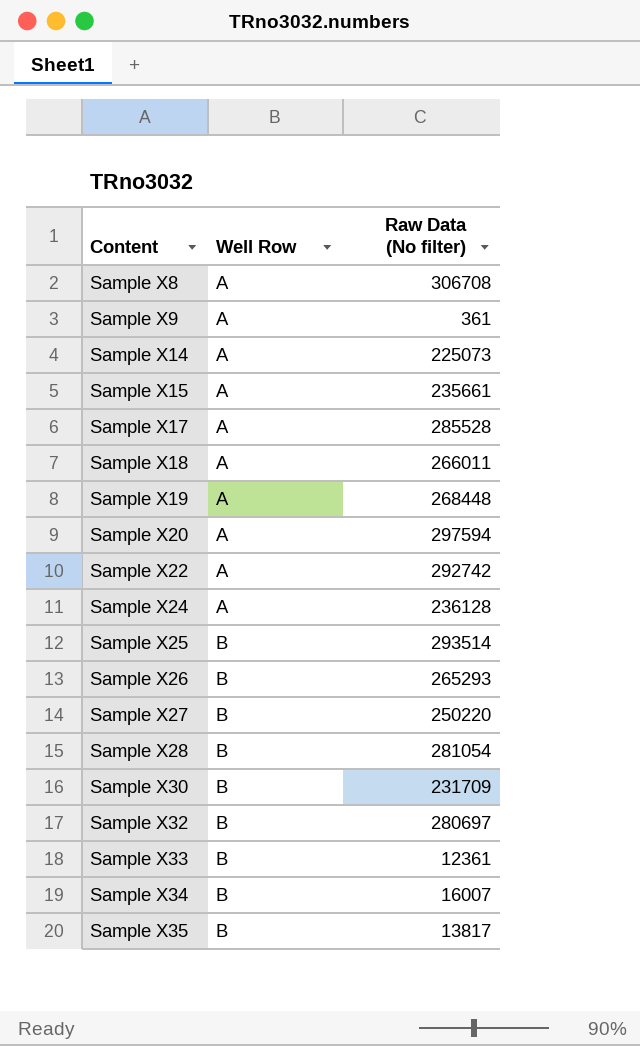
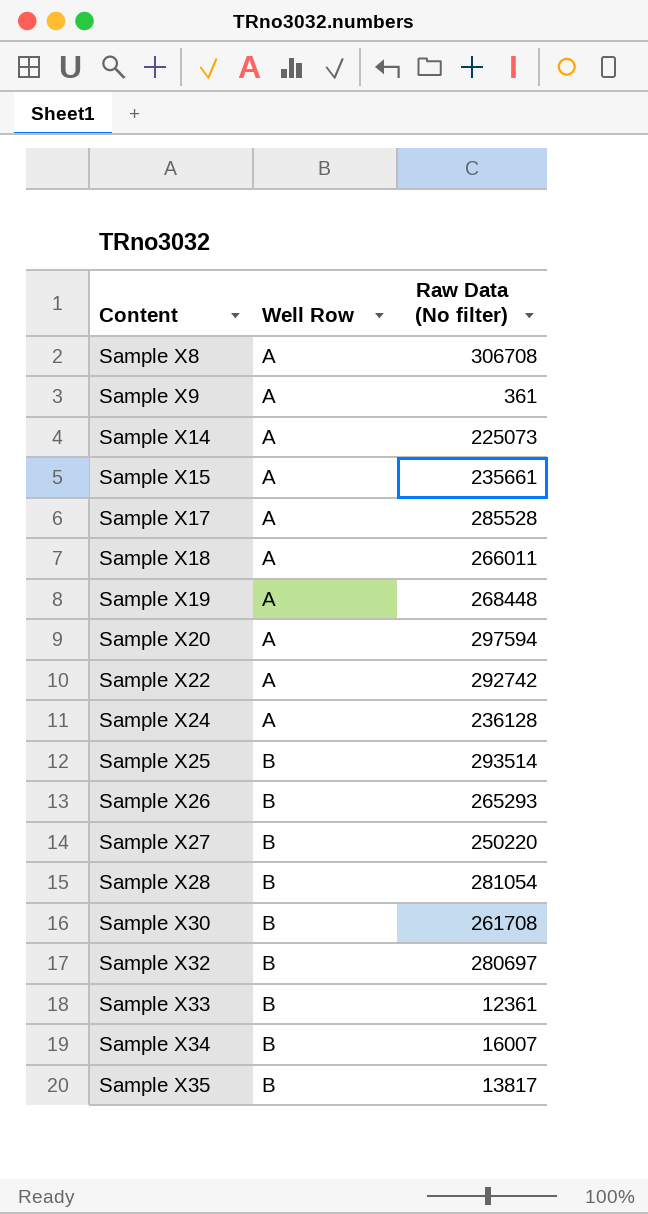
Sample X30 | Raw Data (No filter): 231709 -> 261708

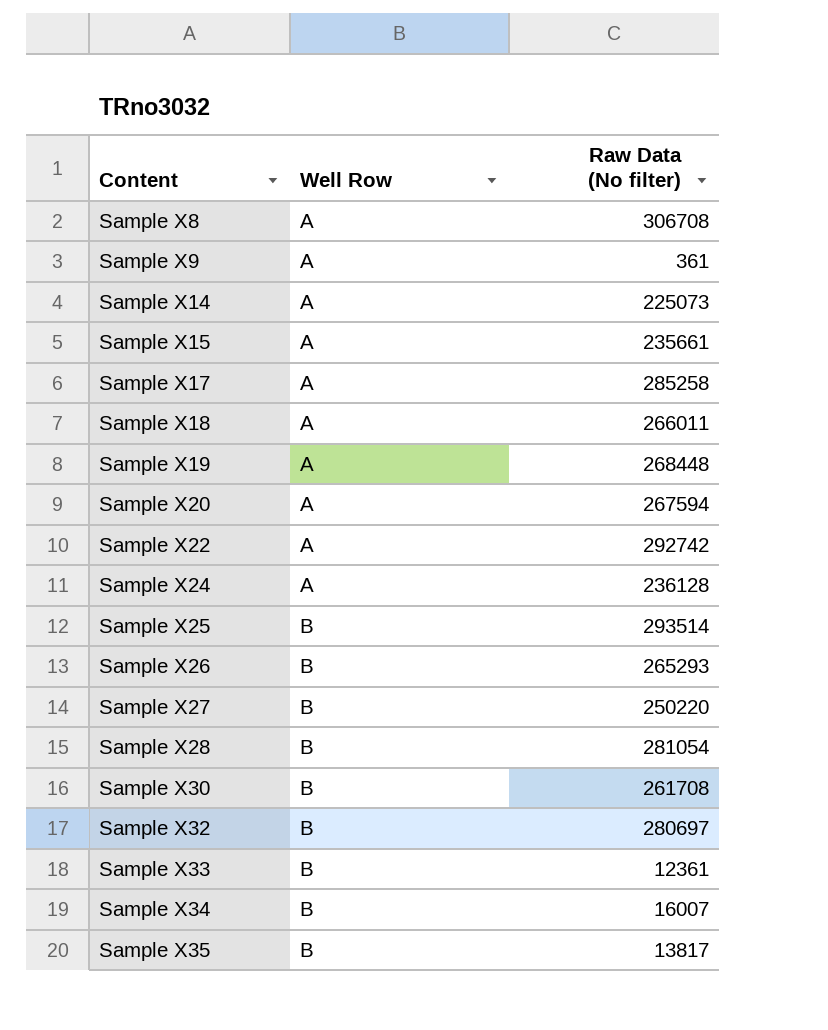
Sample X17 | Raw Data (No filter): 285528 -> 285258
Sample X20 | Raw Data (No filter): 297594 -> 267594

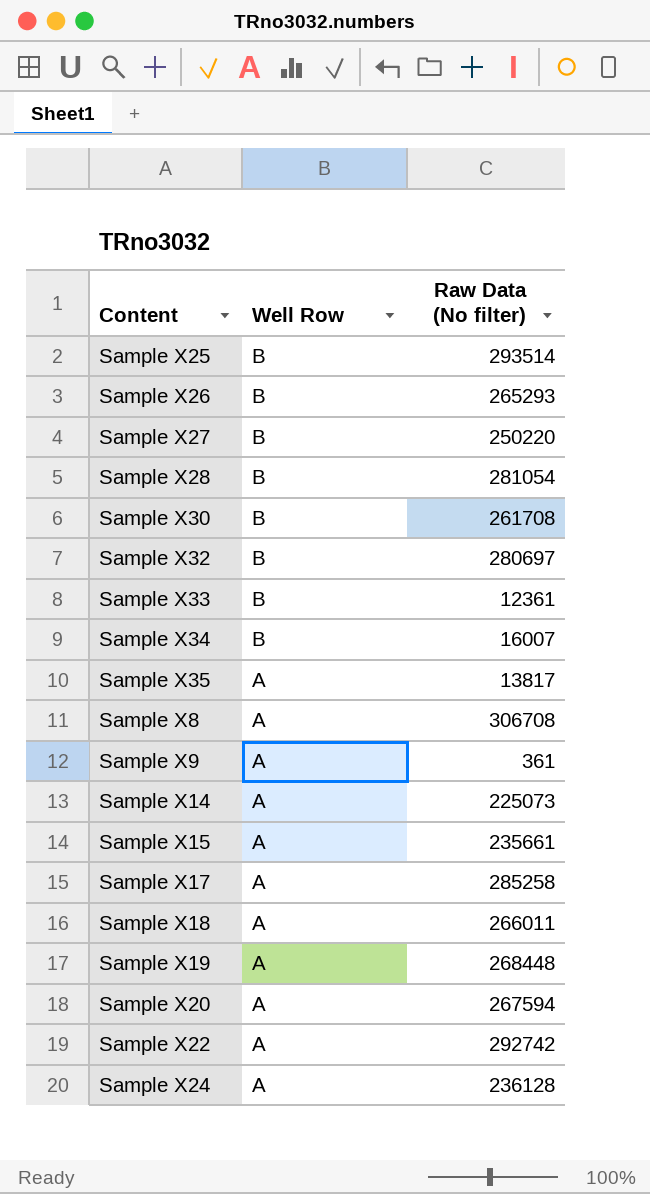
row order: Content ascending -> Well Row descending
Sample X35 | Well Row: B -> A

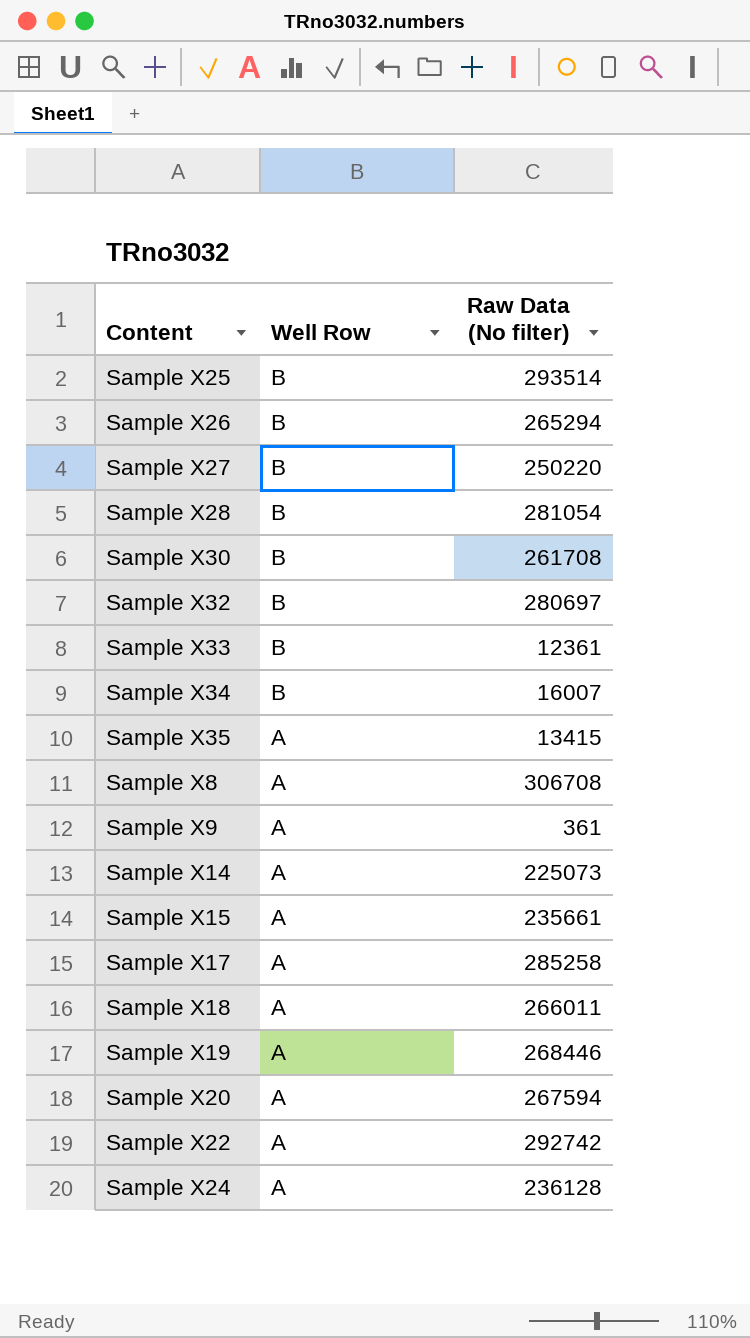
Sample X26 | Raw Data (No filter): 265293 -> 265294
Sample X35 | Raw Data (No filter): 13817 -> 13415
Sample X19 | Raw Data (No filter): 268448 -> 268446

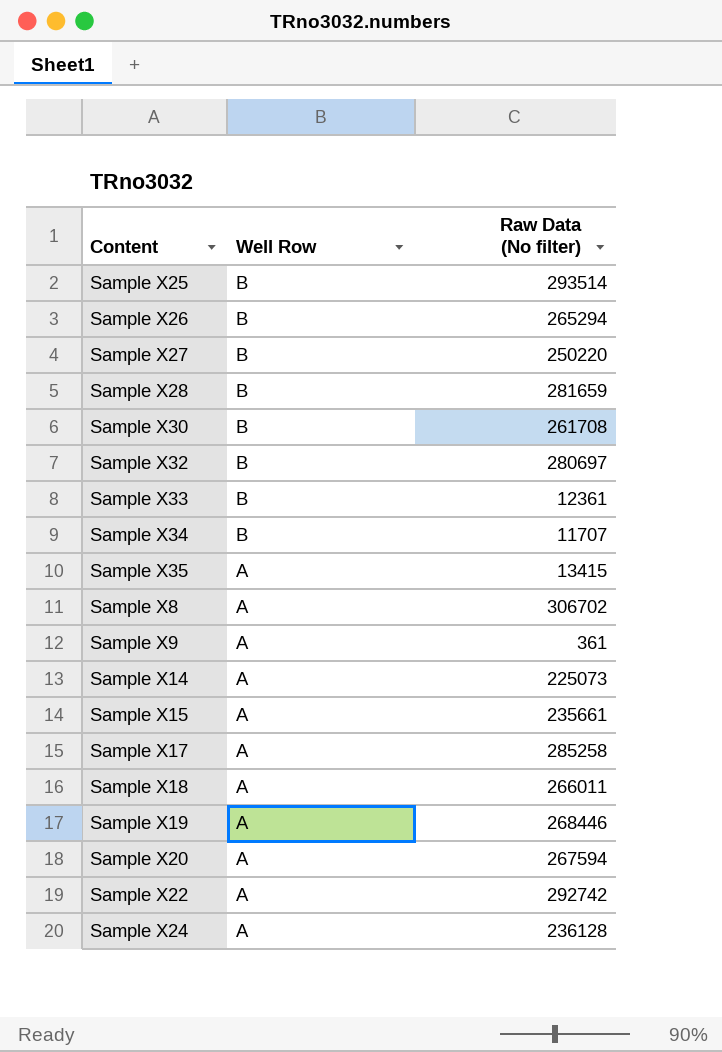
Sample X28 | Raw Data (No filter): 281054 -> 281659
Sample X34 | Raw Data (No filter): 16007 -> 11707
Sample X8 | Raw Data (No filter): 306708 -> 306702

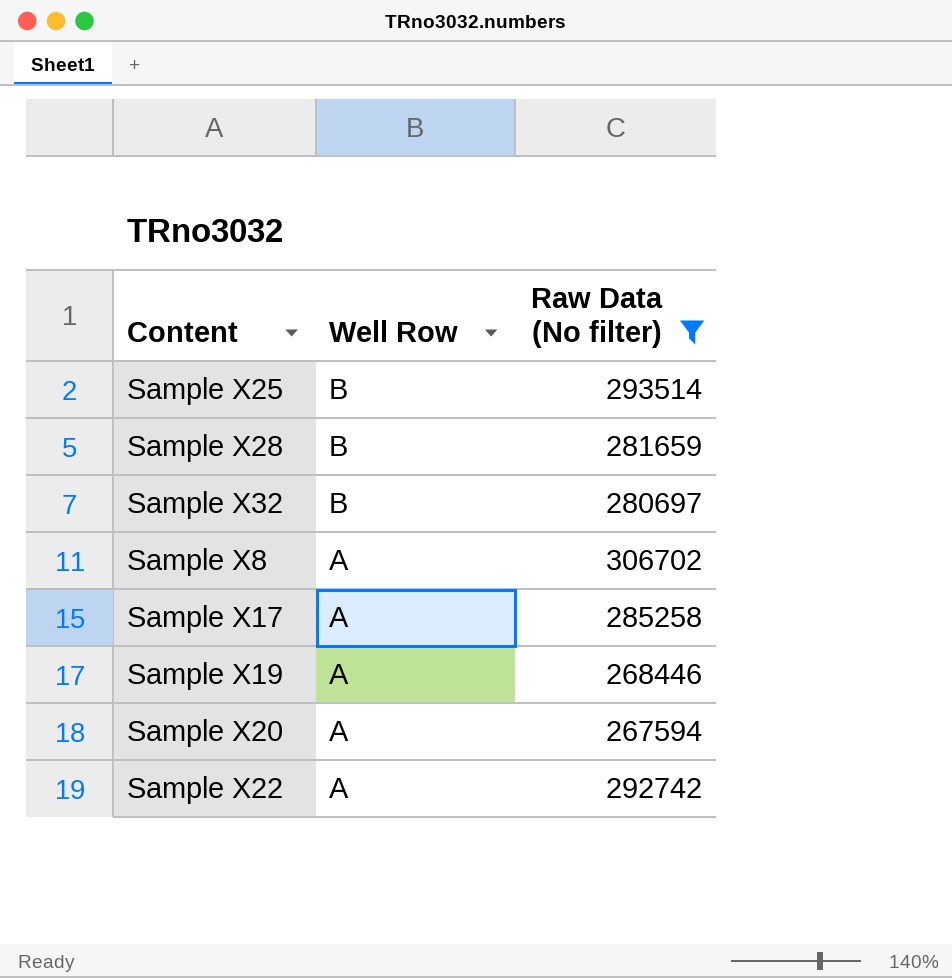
filter: none -> Raw Data (No filter) >= 267594

